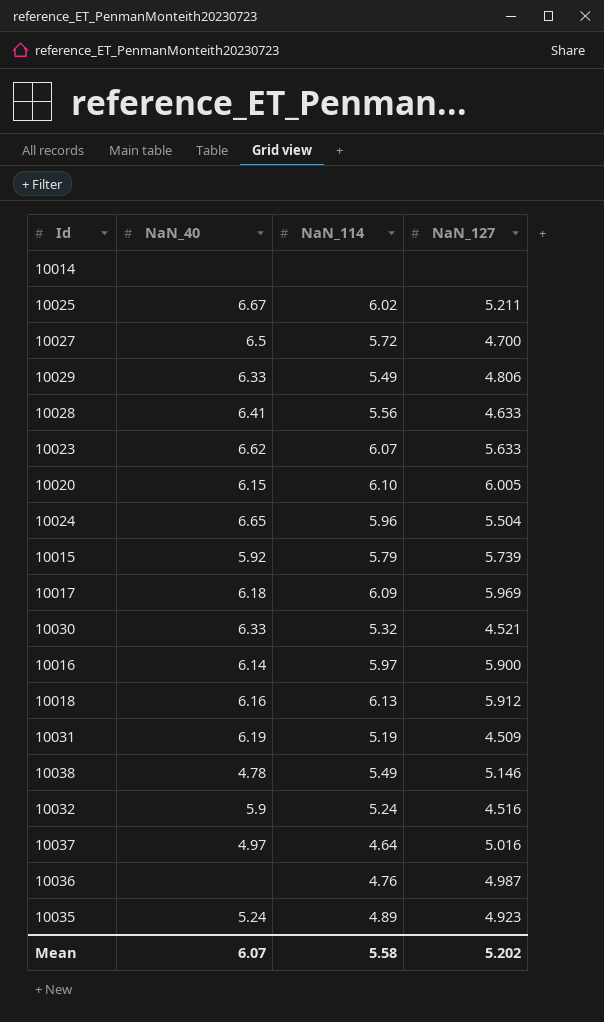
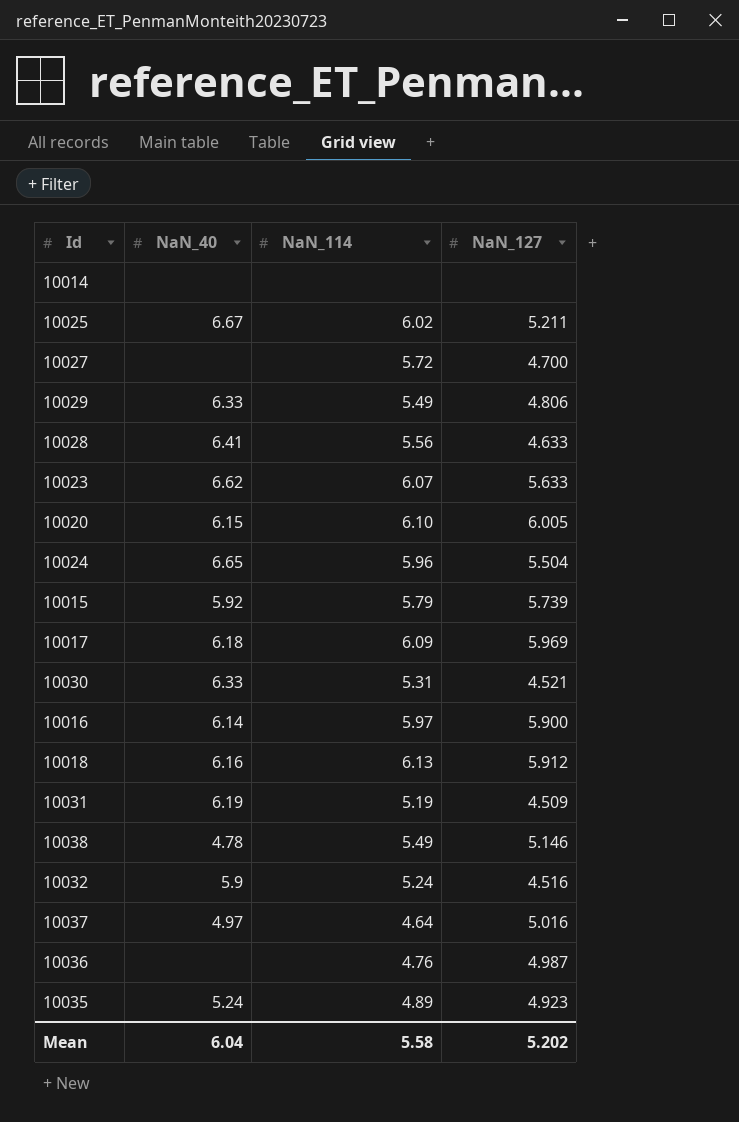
10027 | NaN_40: 6.5 -> none
10030 | NaN_114: 5.32 -> 5.31
Mean | NaN_40: 6.07 -> 6.04

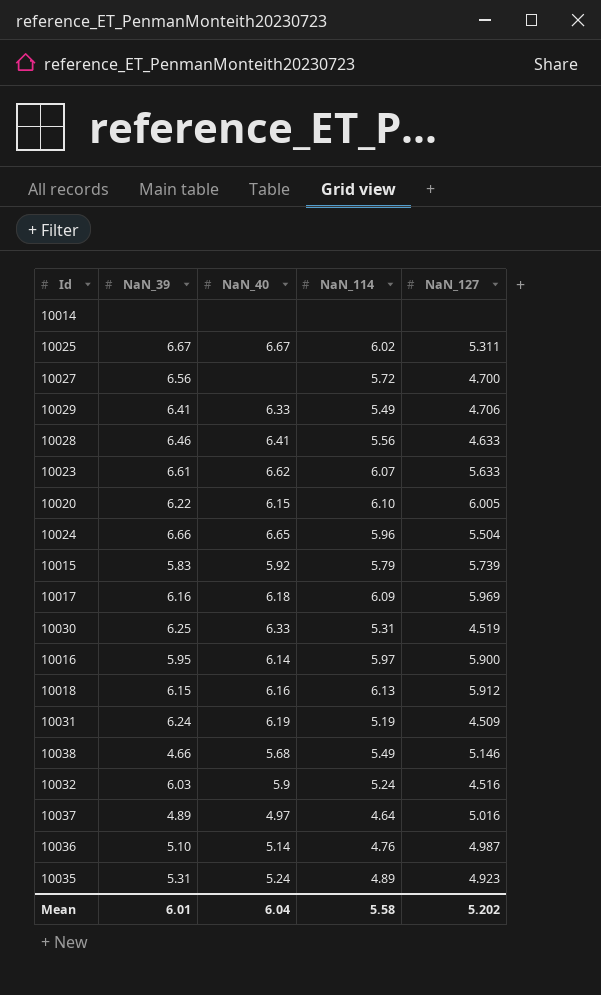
column NaN_39 | position: none -> 2
10025 | NaN_127: 5.211 -> 5.311
10029 | NaN_127: 4.806 -> 4.706
10030 | NaN_127: 4.521 -> 4.519
10038 | NaN_40: 4.78 -> 5.68
10036 | NaN_40: none -> 5.14

